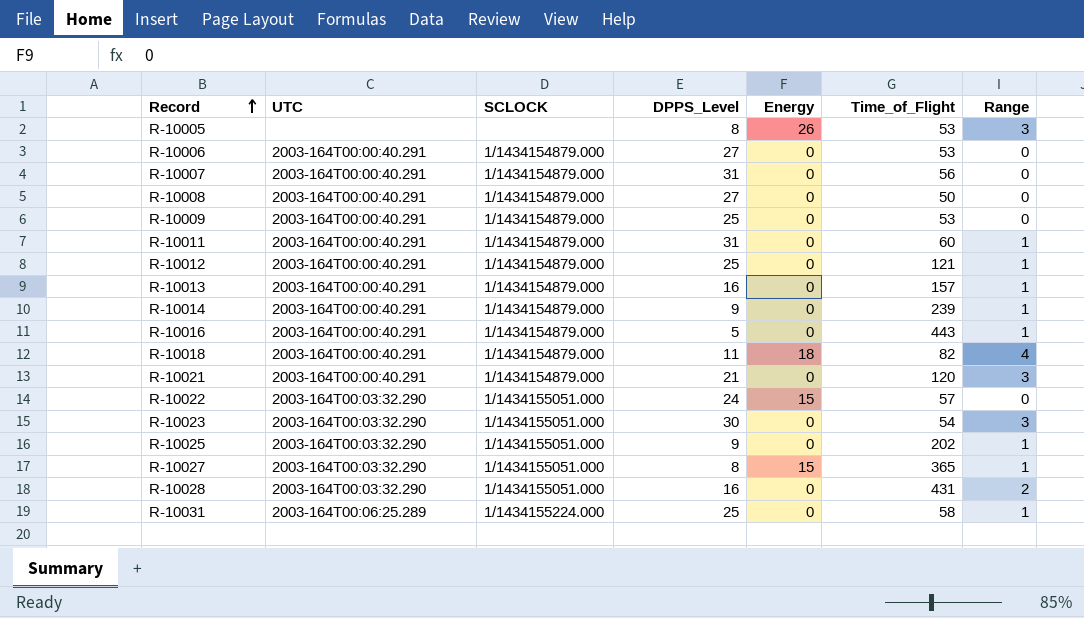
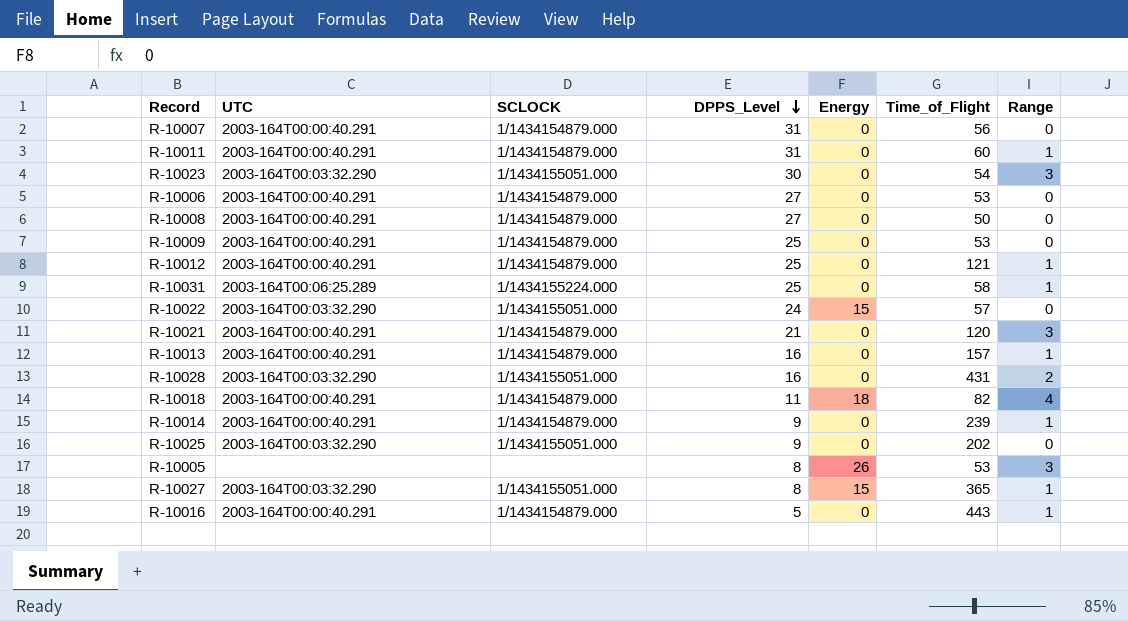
row order: Record ascending -> DPPS_Level descending
R-10025 | Range: 1 -> 0

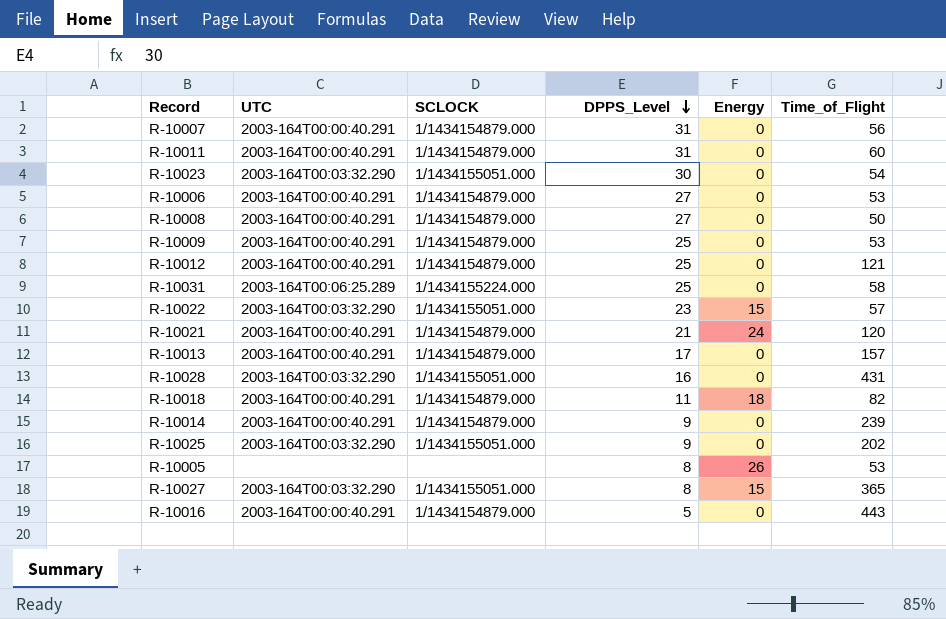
column Range | position: 7 -> none
R-10022 | DPPS_Level: 24 -> 23
R-10021 | Energy: 0 -> 24
R-10013 | DPPS_Level: 16 -> 17

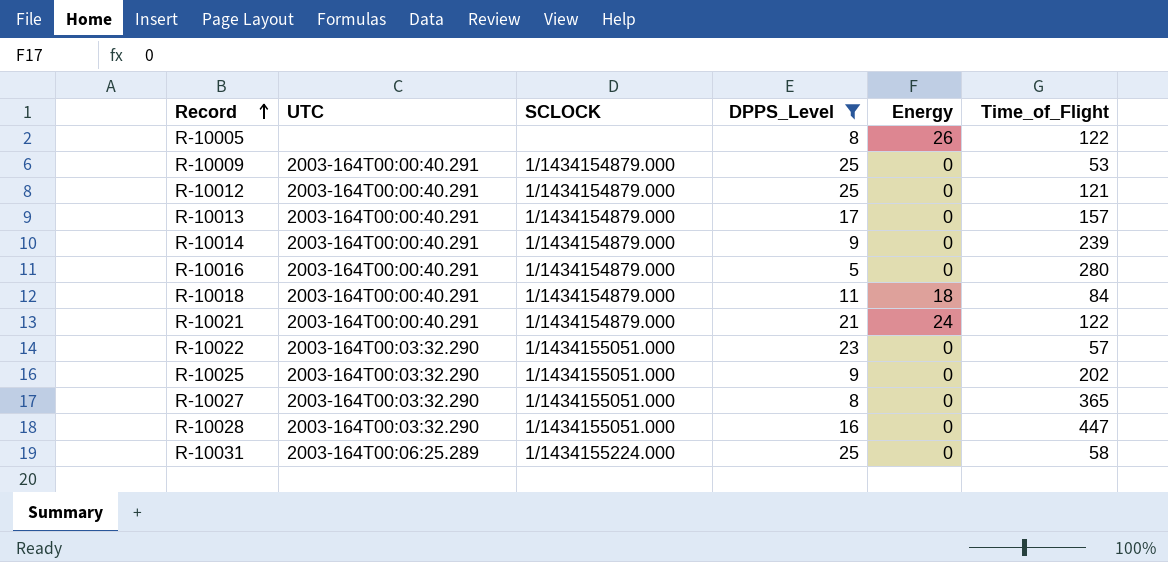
filter: none -> DPPS_Level <= 25
row order: DPPS_Level descending -> Record ascending
R-10005 | Time_of_Flight: 53 -> 122
R-10016 | Time_of_Flight: 443 -> 280
R-10018 | Time_of_Flight: 82 -> 84
R-10021 | Time_of_Flight: 120 -> 122
R-10022 | Energy: 15 -> 0
R-10027 | Energy: 15 -> 0
R-10028 | Time_of_Flight: 431 -> 447

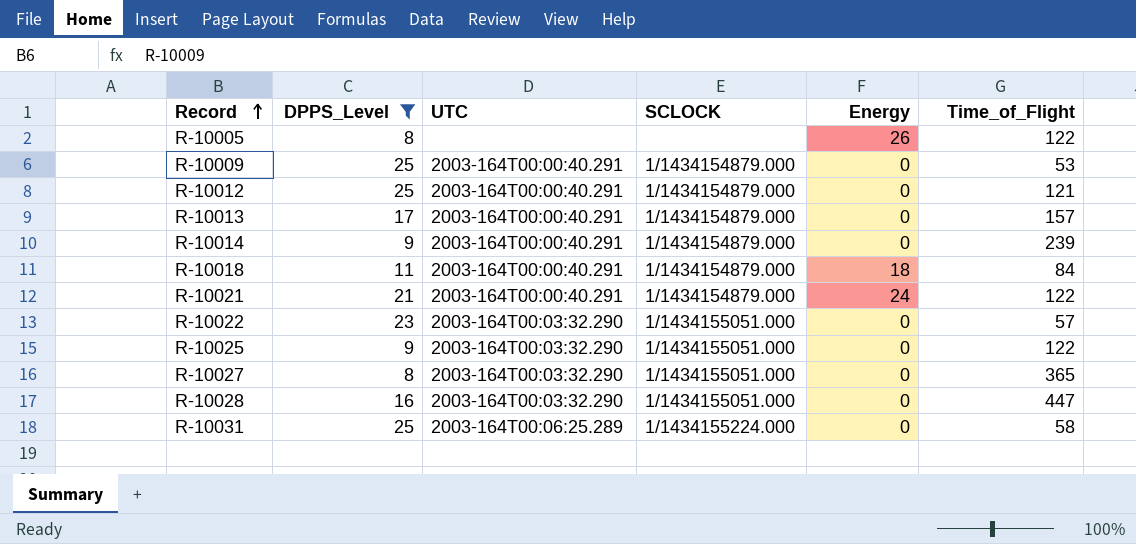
column DPPS_Level | position: 4 -> 2
row R-10016: 2003-164T00:00:40.291 | 1/1434154879.000 | 5 | 0 | 280 -> none
R-10025 | Time_of_Flight: 202 -> 122

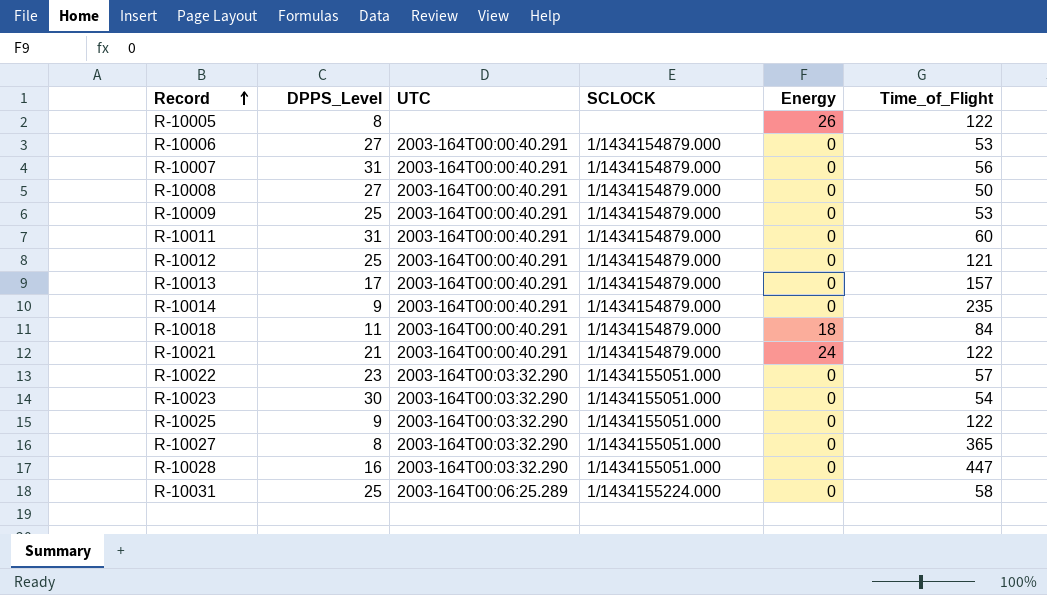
filter: DPPS_Level <= 25 -> none
R-10014 | Time_of_Flight: 239 -> 235

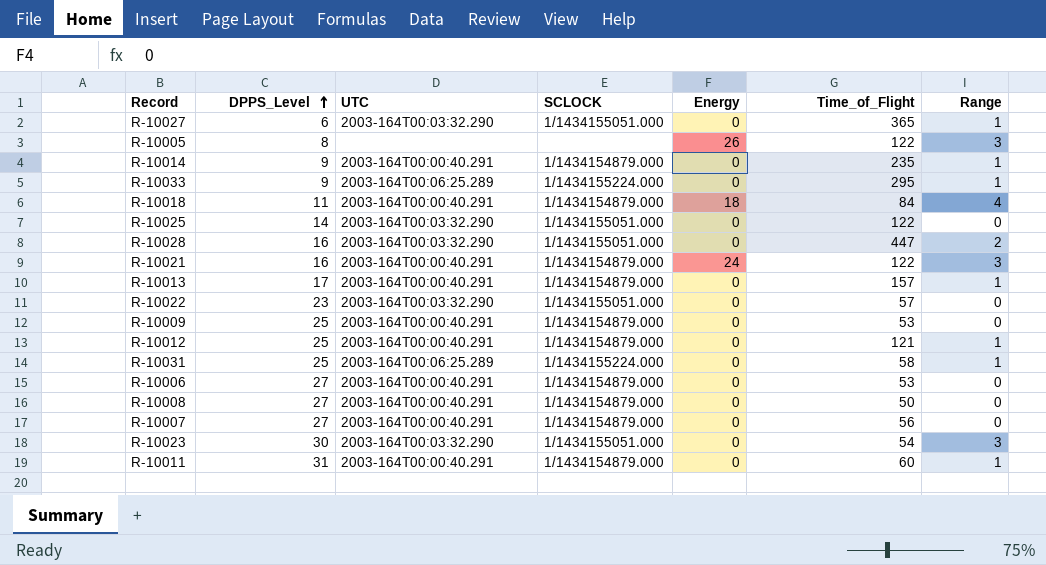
row order: Record ascending -> DPPS_Level ascending
column Range | position: none -> 7
R-10027 | DPPS_Level: 8 -> 6
row R-10033: none -> 9 | 2003-164T00:06:25.289 | 1/1434155224.000 | 0 | 295 | 1
R-10025 | DPPS_Level: 9 -> 14
R-10021 | DPPS_Level: 21 -> 16
R-10007 | DPPS_Level: 31 -> 27

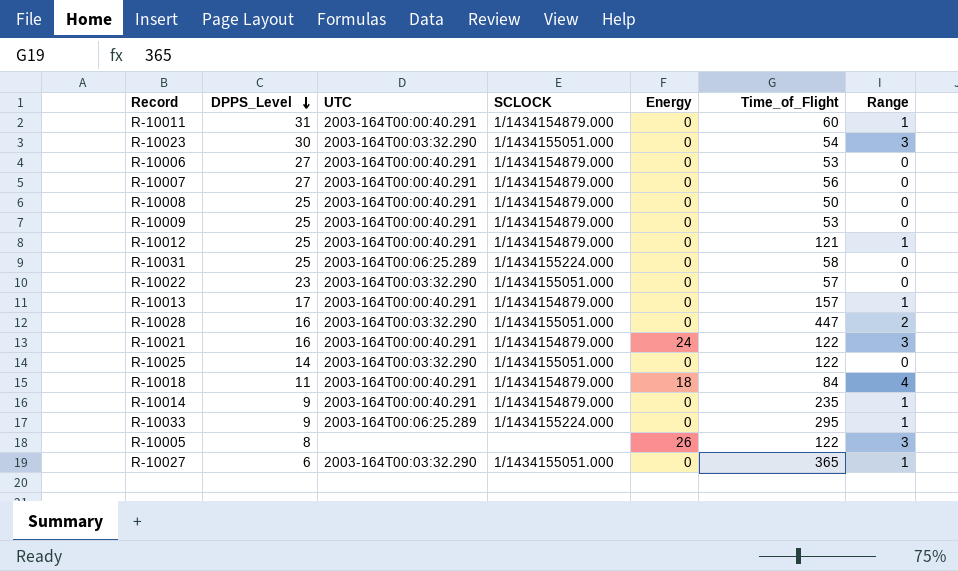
row order: DPPS_Level ascending -> DPPS_Level descending
R-10008 | DPPS_Level: 27 -> 25
R-10031 | Range: 1 -> 0

